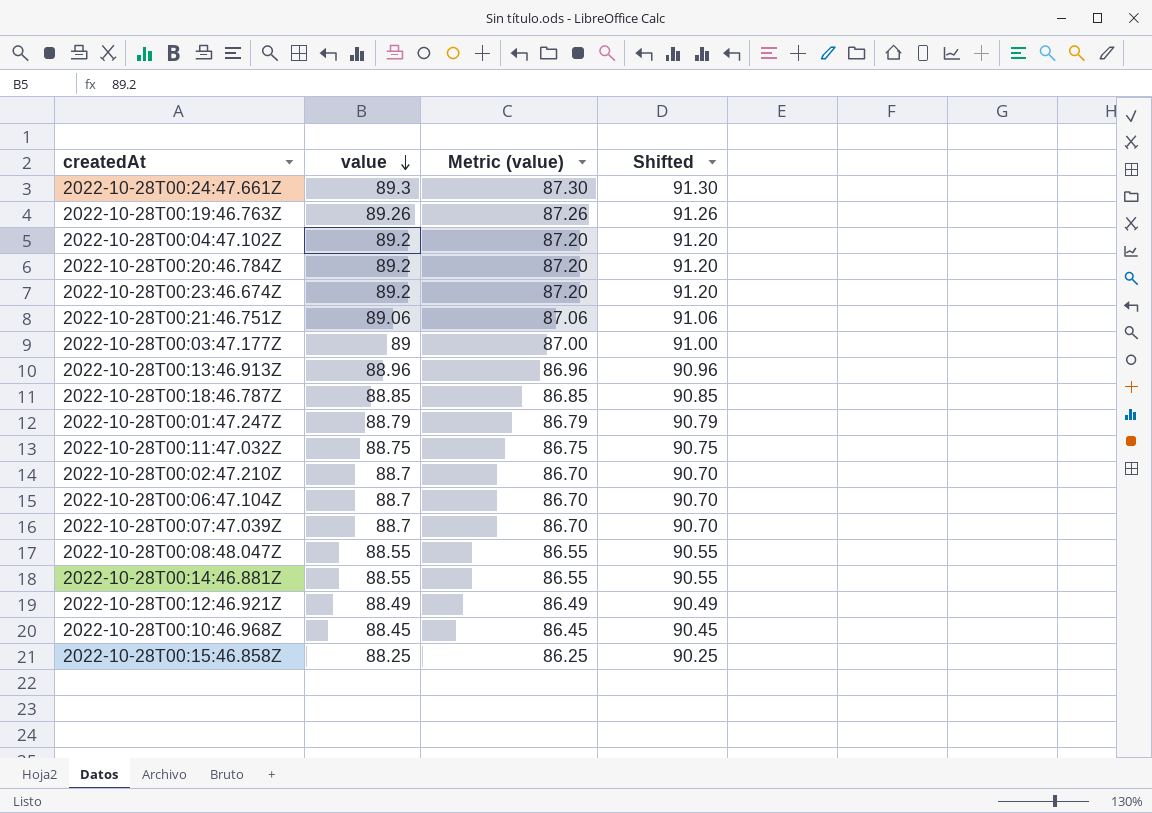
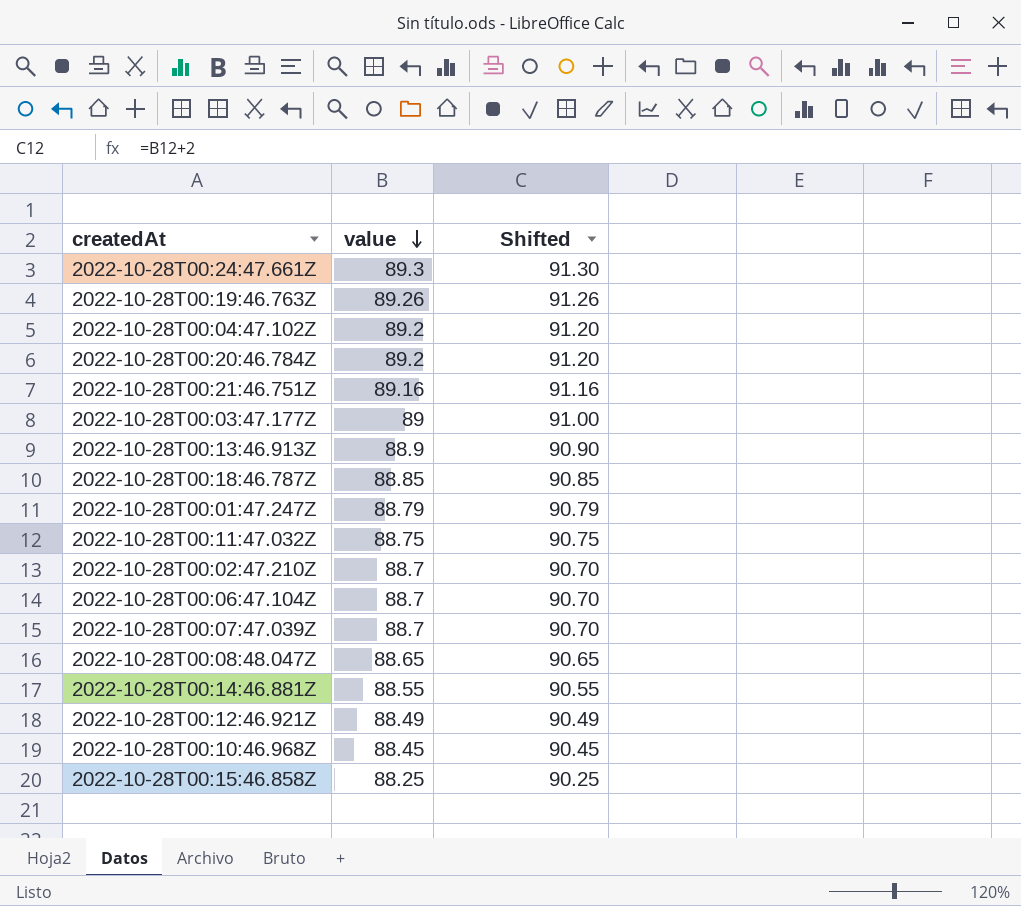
column Metric (value) | formula: [value] - 2 -> none
row 2022-10-28T00:23:46.674Z: 89.2 | 87.20 | 91.20 -> none
2022-10-28T00:21:46.751Z | value: 89.06 -> 89.16
2022-10-28T00:21:46.751Z | Shifted: 91.06 -> 91.16
2022-10-28T00:13:46.913Z | value: 88.96 -> 88.9
2022-10-28T00:13:46.913Z | Shifted: 90.96 -> 90.90
2022-10-28T00:08:48.047Z | value: 88.55 -> 88.65
2022-10-28T00:08:48.047Z | Shifted: 90.55 -> 90.65

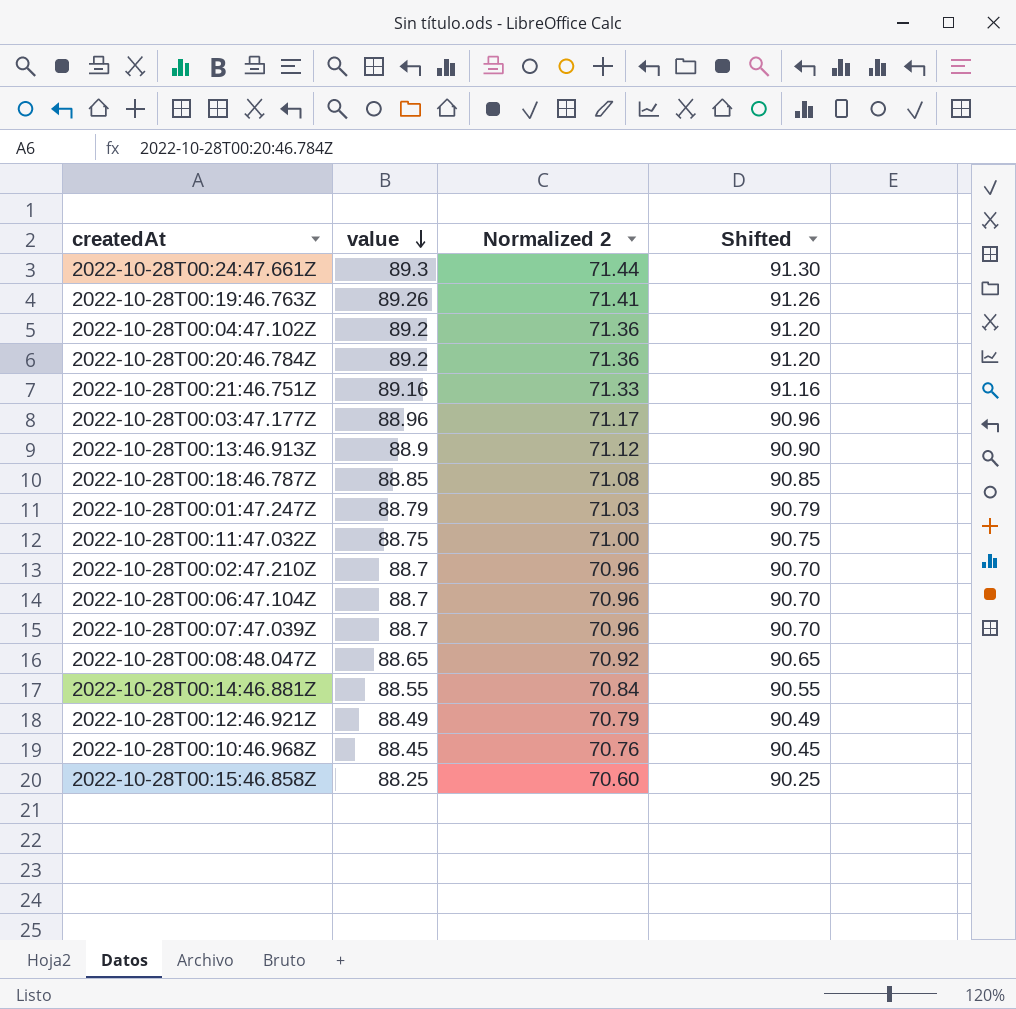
column Normalized 2 | formula: none -> [value] * 0.8
2022-10-28T00:03:47.177Z | value: 89 -> 88.96
2022-10-28T00:03:47.177Z | Shifted: 91.00 -> 90.96

